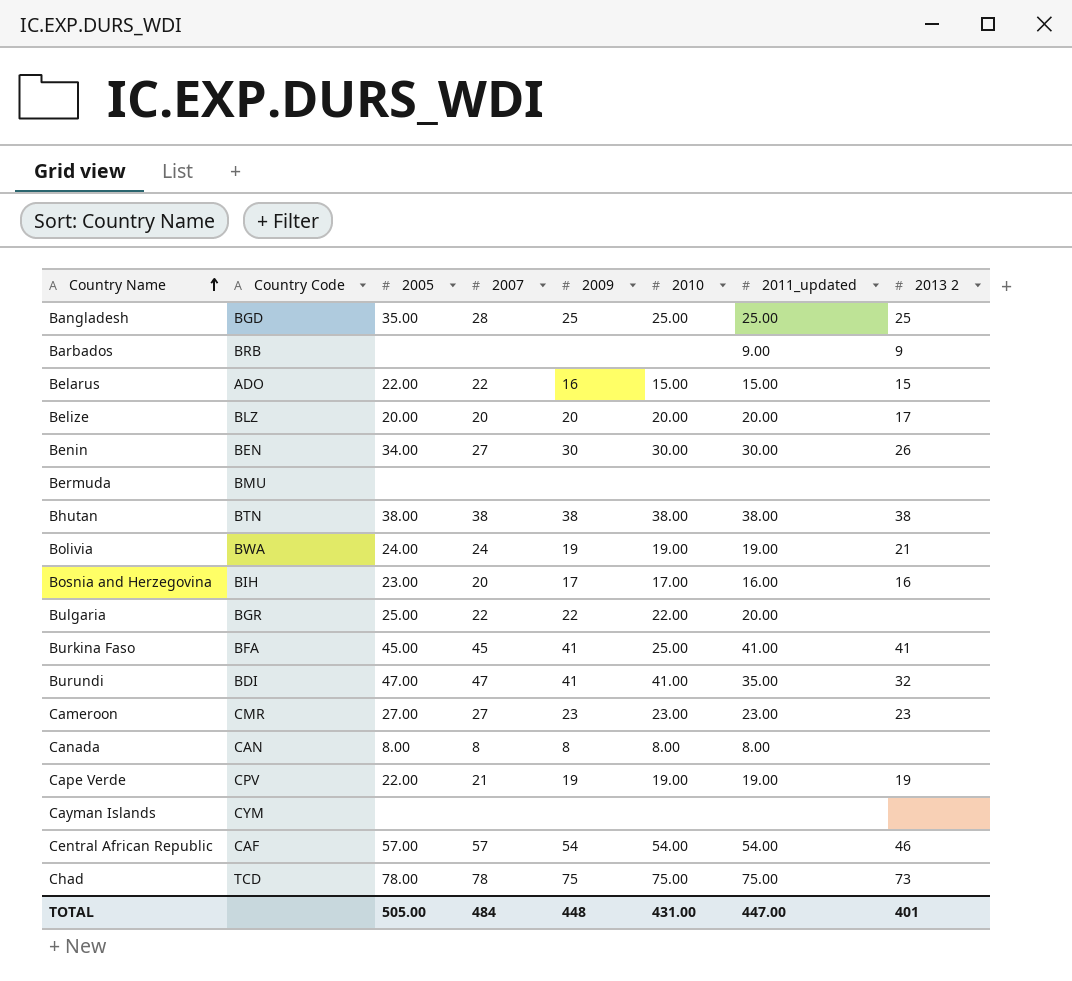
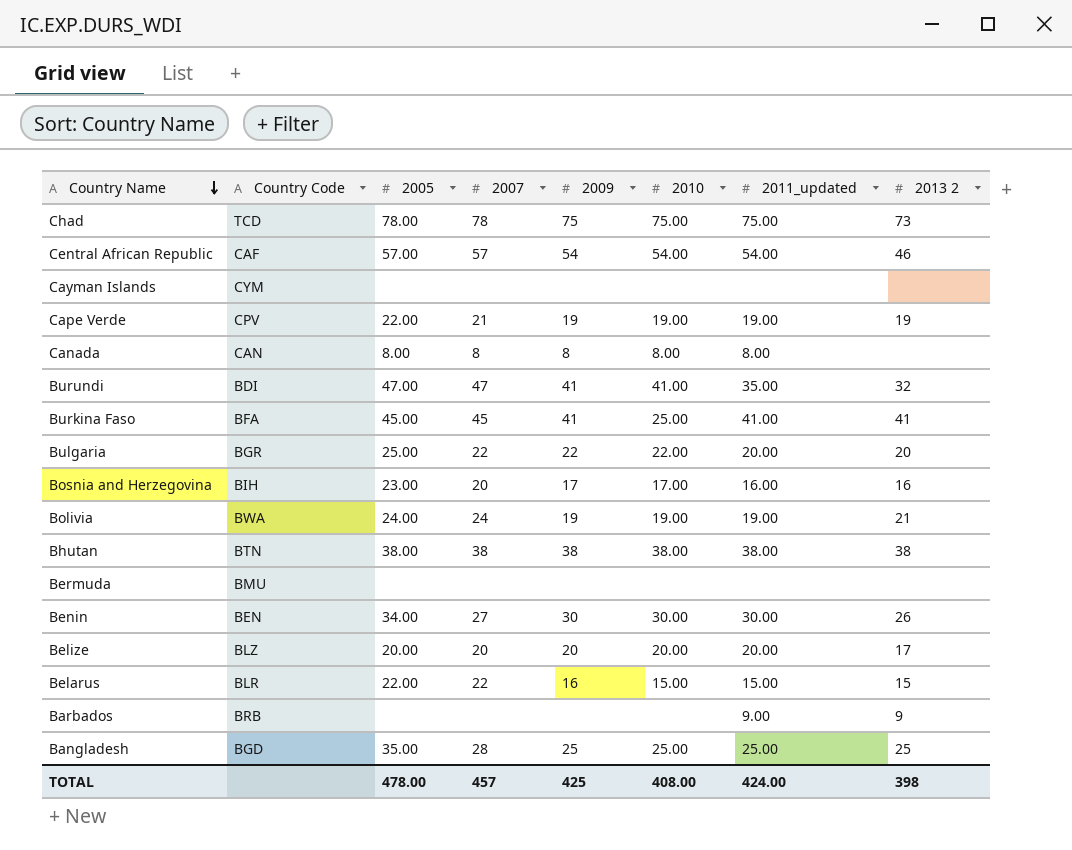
row order: Country Name ascending -> Country Name descending
row Cameroon: CMR | 27.00 | 27 | 23 | 23.00 | 23.00 | 23 -> none
Bulgaria | 2013 2: none -> 20
Belarus | Country Code: ADO -> BLR
TOTAL | 2005: 505.00 -> 478.00
TOTAL | 2007: 484 -> 457
TOTAL | 2009: 448 -> 425
TOTAL | 2010: 431.00 -> 408.00
TOTAL | 2011_updated: 447.00 -> 424.00
TOTAL | 2013 2: 401 -> 398

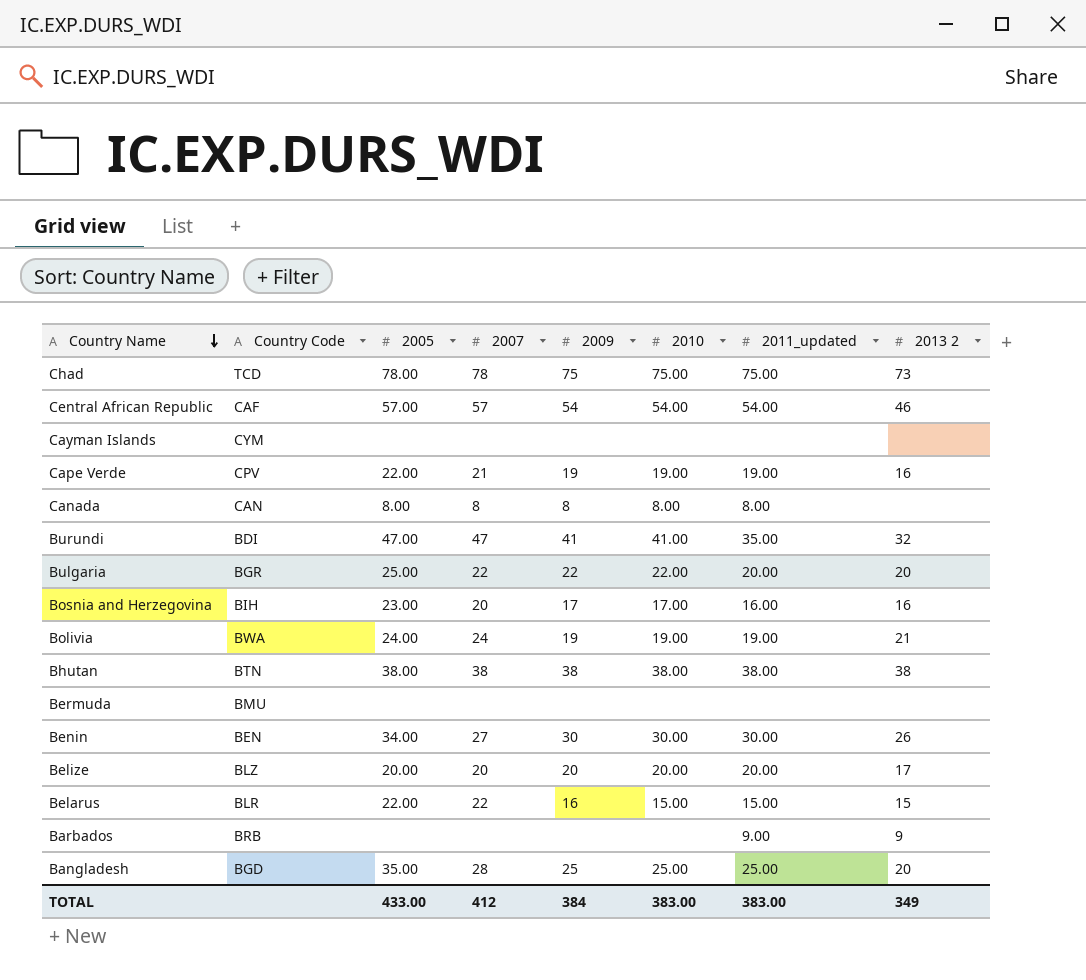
row Burkina Faso: BFA | 45.00 | 45 | 41 | 25.00 | 41.00 | 41 -> none
Cape Verde | 2013 2: 19 -> 16
Bangladesh | 2013 2: 25 -> 20
TOTAL | 2005: 478.00 -> 433.00
TOTAL | 2007: 457 -> 412
TOTAL | 2009: 425 -> 384
TOTAL | 2010: 408.00 -> 383.00
TOTAL | 2011_updated: 424.00 -> 383.00
TOTAL | 2013 2: 398 -> 349

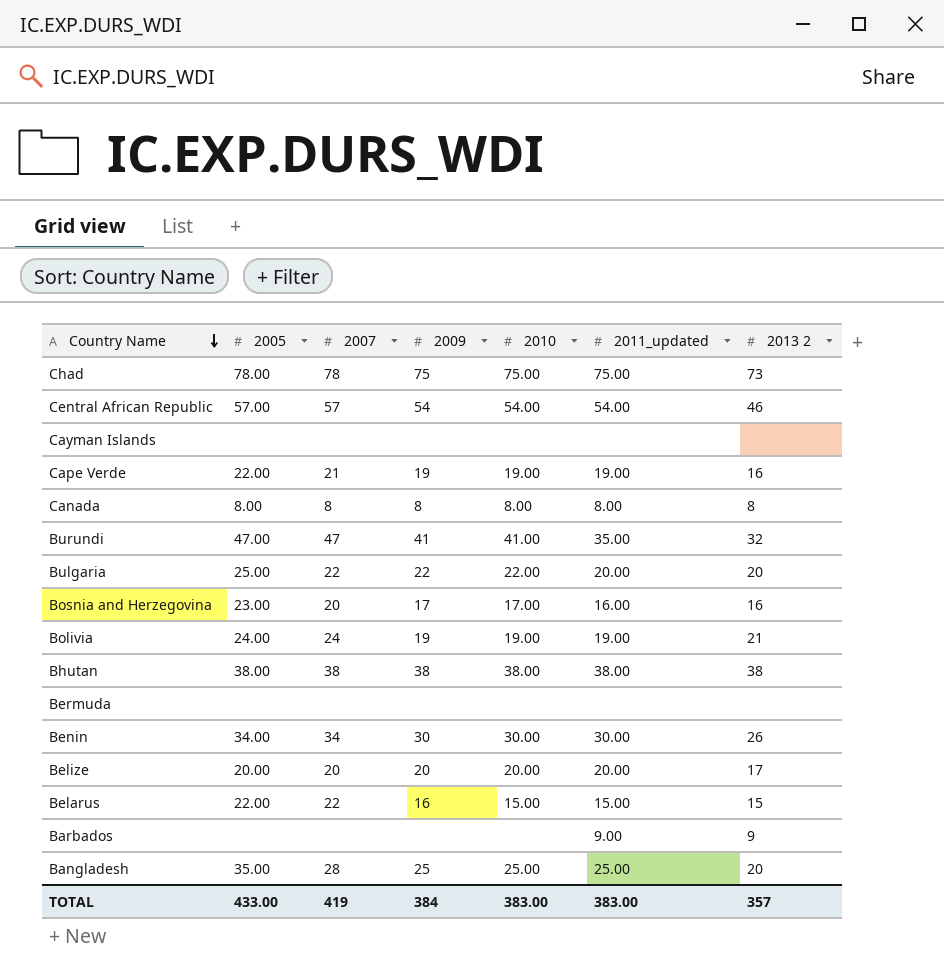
column Country Code | position: 2 -> none
Canada | 2013 2: none -> 8
Benin | 2007: 27 -> 34
TOTAL | 2007: 412 -> 419
TOTAL | 2013 2: 349 -> 357

